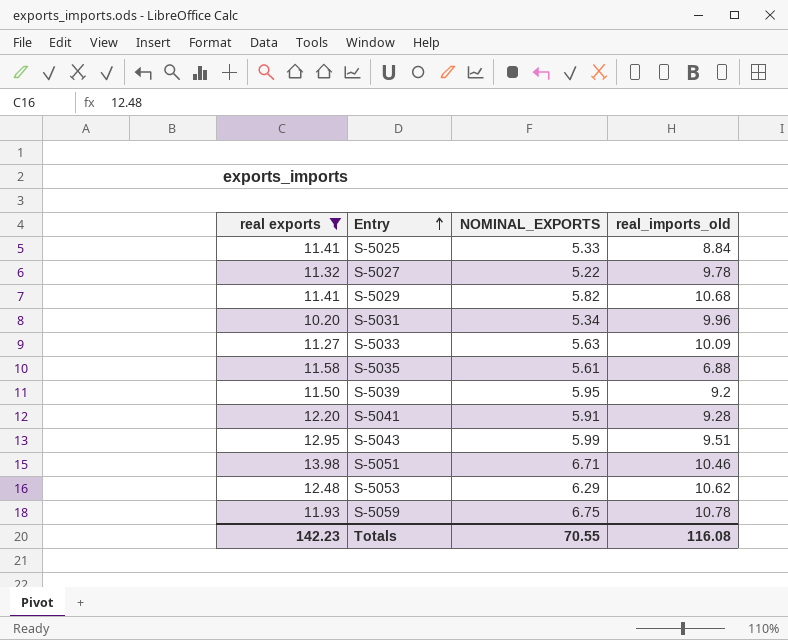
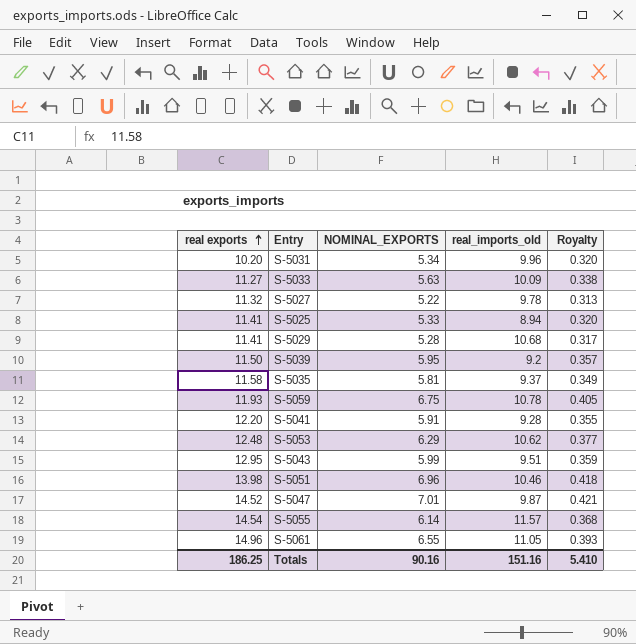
filter: real exports <= 13.98 -> none
row order: Entry ascending -> real exports ascending
column Royalty | formula: none -> [NOMINAL_EXPORTS] * 0.06
S-5025 | real_imports_old: 8.84 -> 8.94
S-5029 | NOMINAL_EXPORTS: 5.82 -> 5.28
S-5035 | NOMINAL_EXPORTS: 5.61 -> 5.81
S-5035 | real_imports_old: 6.88 -> 9.37
S-5051 | NOMINAL_EXPORTS: 6.71 -> 6.96
Totals | real exports: 142.23 -> 186.25
Totals | NOMINAL_EXPORTS: 70.55 -> 90.16
Totals | real_imports_old: 116.08 -> 151.16

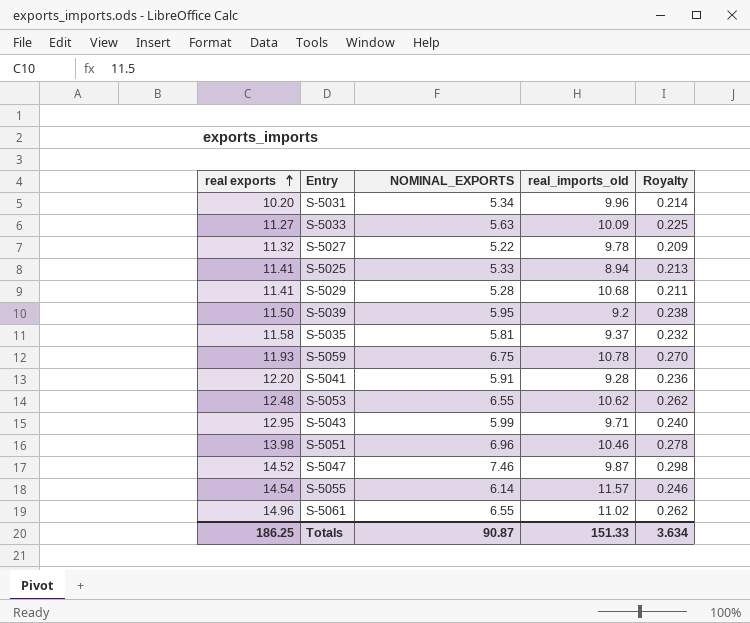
column Royalty | formula: [NOMINAL_EXPORTS] * 0.06 -> [NOMINAL_EXPORTS] * 0.04
S-5053 | NOMINAL_EXPORTS: 6.29 -> 6.55
S-5043 | real_imports_old: 9.51 -> 9.71
S-5047 | NOMINAL_EXPORTS: 7.01 -> 7.46
S-5061 | real_imports_old: 11.05 -> 11.02
Totals | NOMINAL_EXPORTS: 90.16 -> 90.87
Totals | real_imports_old: 151.16 -> 151.33
Totals | Royalty: 5.410 -> 3.634

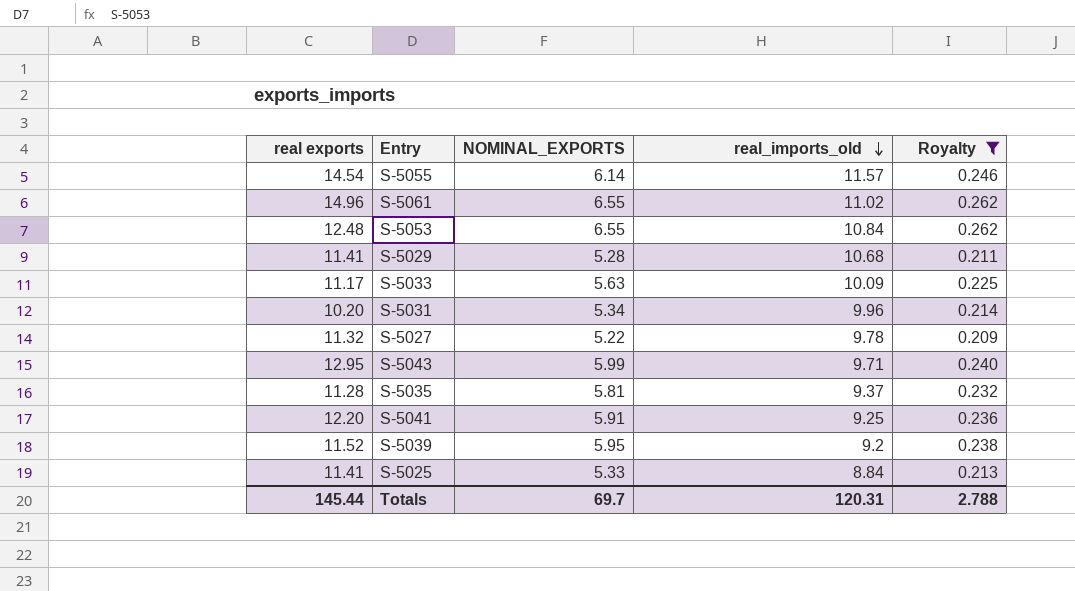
filter: none -> Royalty <= 0.262
row order: real exports ascending -> real_imports_old descending
S-5053 | real_imports_old: 10.62 -> 10.84
S-5033 | real exports: 11.27 -> 11.17
S-5035 | real exports: 11.58 -> 11.28
S-5041 | real_imports_old: 9.28 -> 9.25
S-5039 | real exports: 11.50 -> 11.52
S-5025 | real_imports_old: 8.94 -> 8.84
Totals | real exports: 186.25 -> 145.44
Totals | NOMINAL_EXPORTS: 90.87 -> 69.7
Totals | real_imports_old: 151.33 -> 120.31
Totals | Royalty: 3.634 -> 2.788

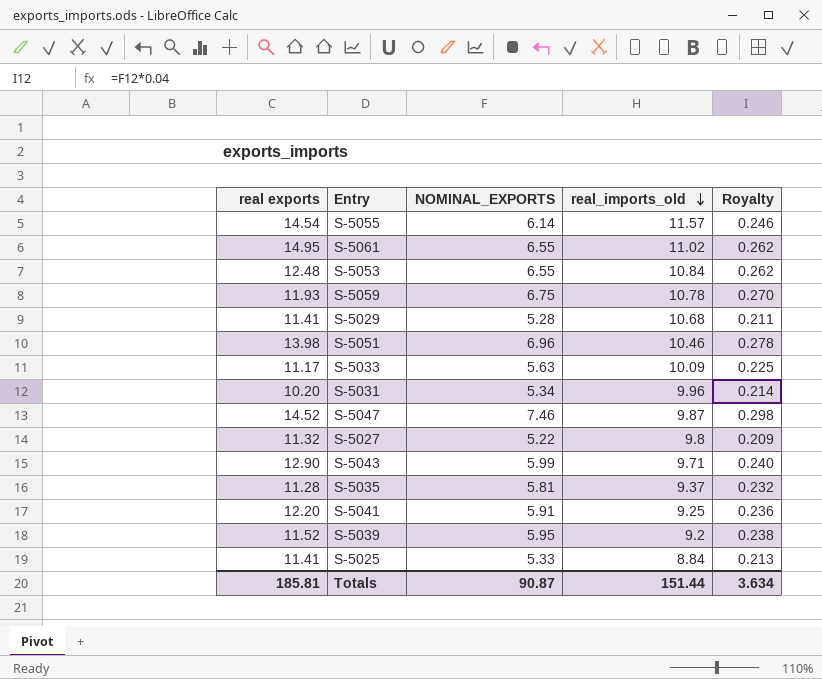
filter: Royalty <= 0.262 -> none
S-5061 | real exports: 14.96 -> 14.95
S-5027 | real_imports_old: 9.78 -> 9.8
S-5043 | real exports: 12.95 -> 12.90
Totals | real exports: 145.44 -> 185.81
Totals | NOMINAL_EXPORTS: 69.7 -> 90.87
Totals | real_imports_old: 120.31 -> 151.44
Totals | Royalty: 2.788 -> 3.634

